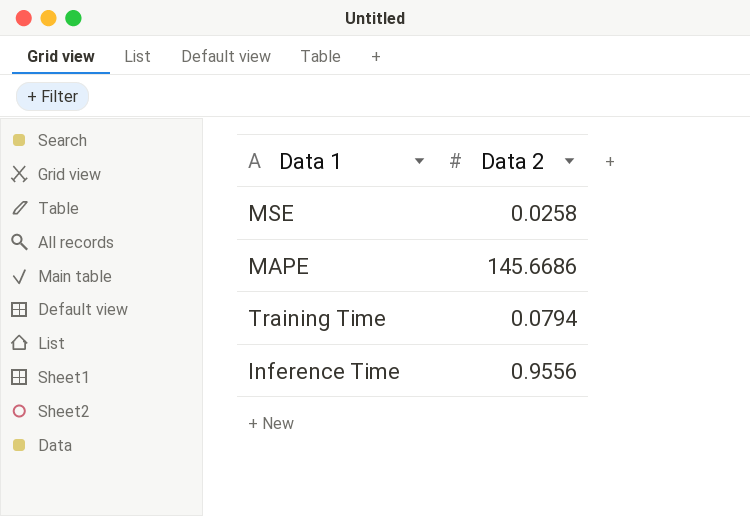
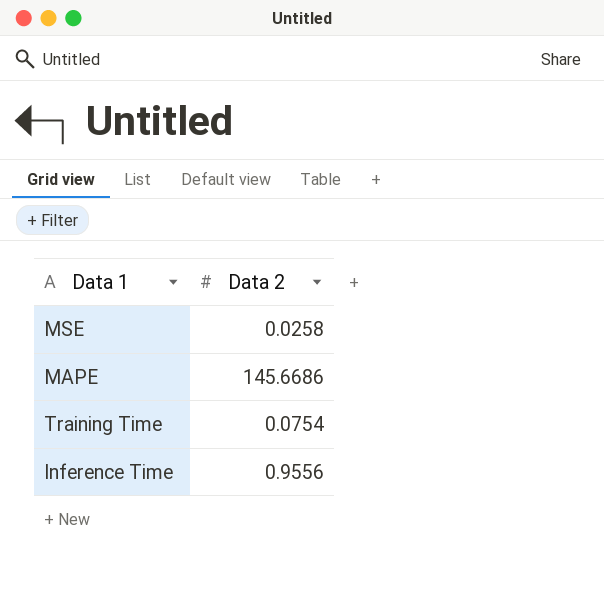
Training Time | Data 2: 0.0794 -> 0.0754

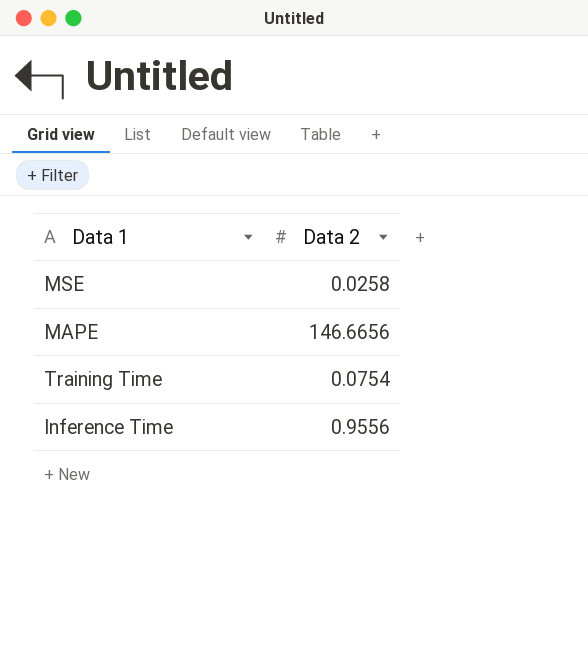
MAPE | Data 2: 145.6686 -> 146.6656

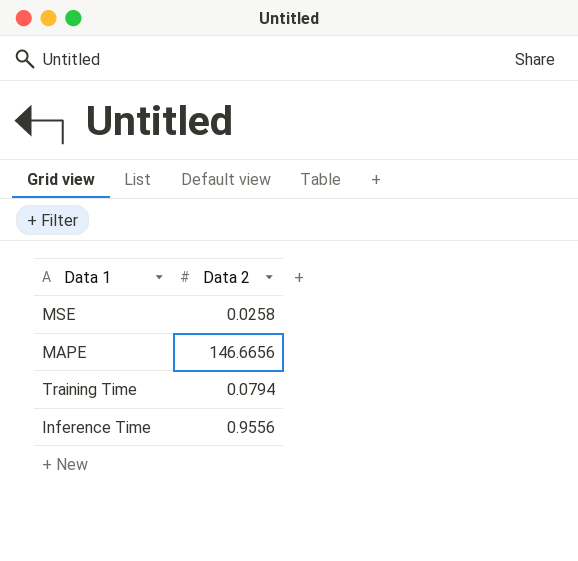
Training Time | Data 2: 0.0754 -> 0.0794

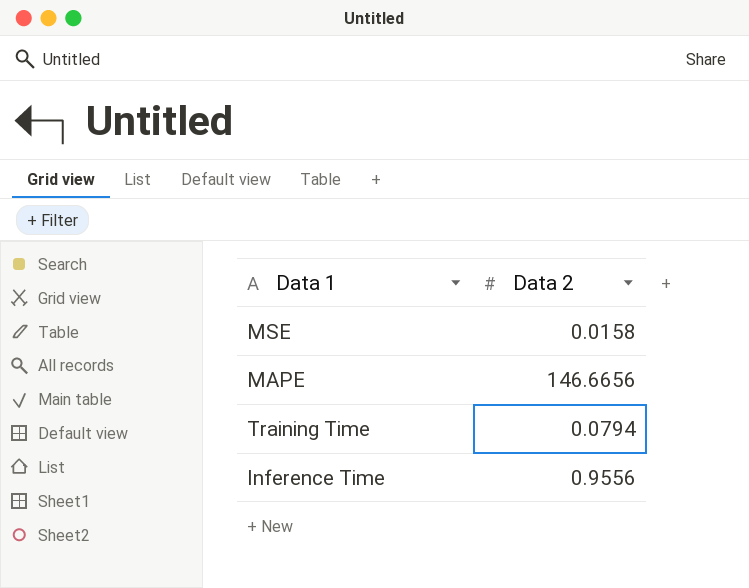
MSE | Data 2: 0.0258 -> 0.0158

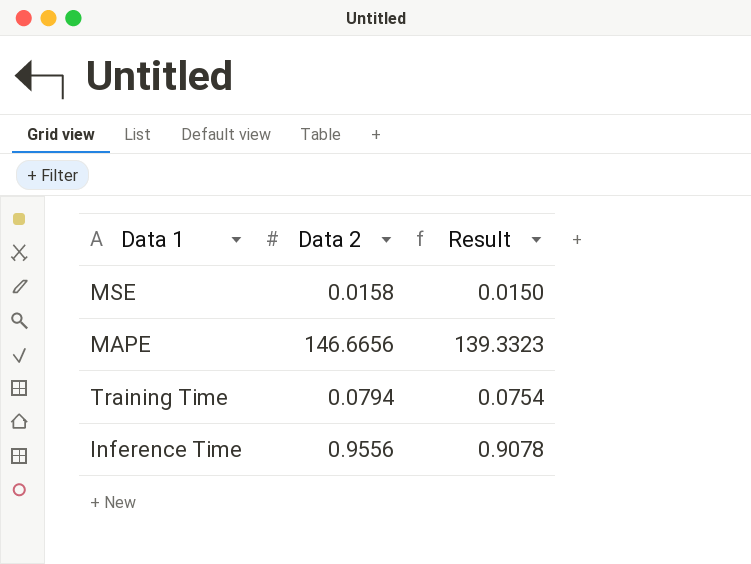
column Result | formula: none -> [Data 2] * 0.95

